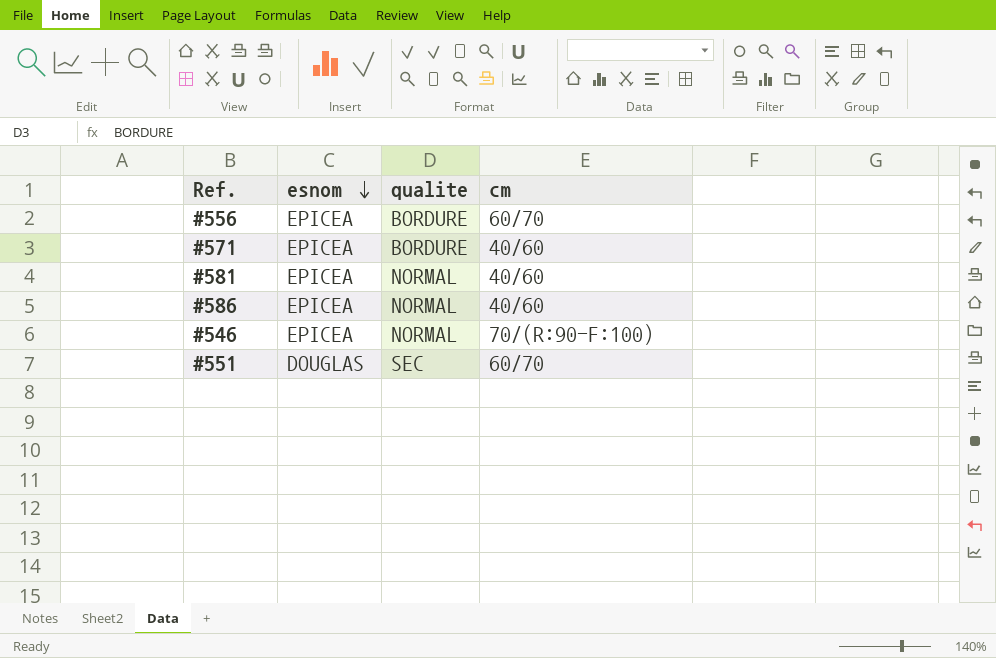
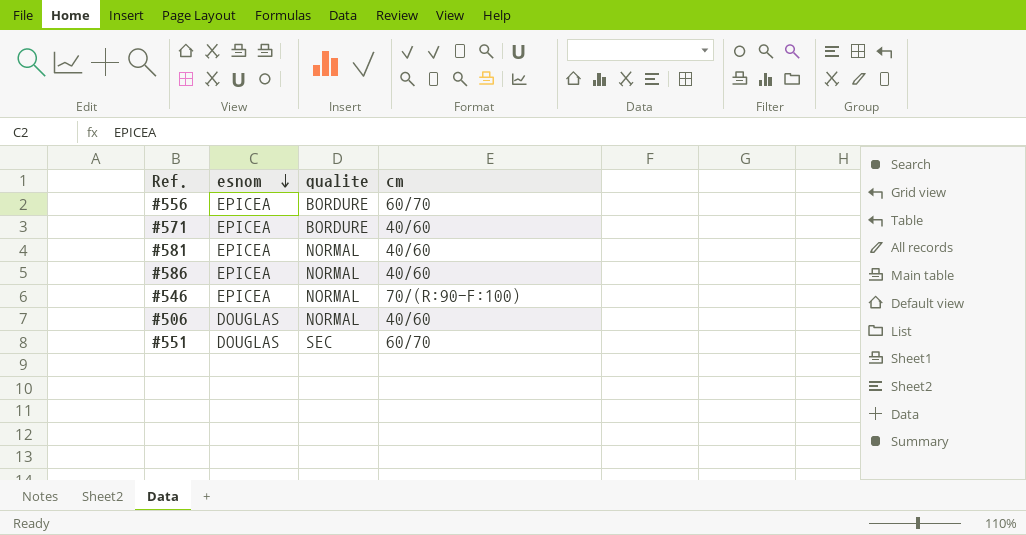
row #506: none -> DOUGLAS | NORMAL | 40/60

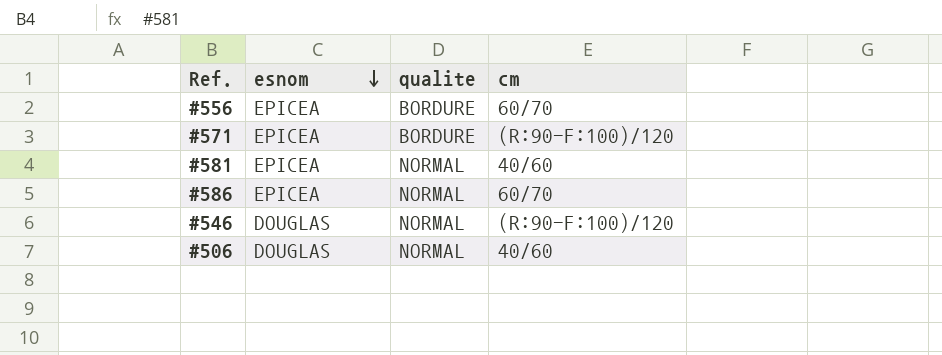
row #551: DOUGLAS | SEC | 60/70 -> none
#571 | cm: 40/60 -> (R:90-F:100)/120
#586 | cm: 40/60 -> 60/70
#546 | esnom: EPICEA -> DOUGLAS
#546 | cm: 70/(R:90-F:100) -> (R:90-F:100)/120

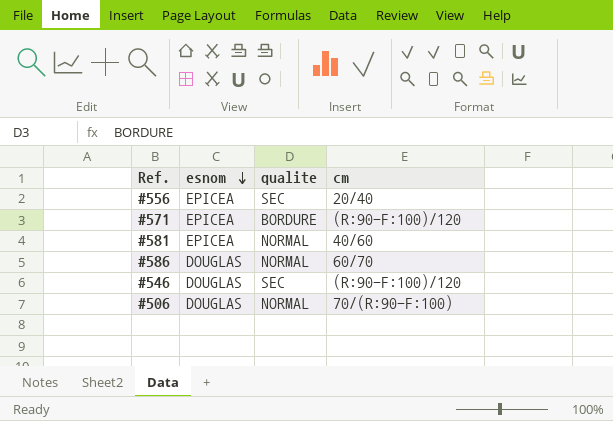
#556 | qualite: BORDURE -> SEC
#556 | cm: 60/70 -> 20/40
#586 | esnom: EPICEA -> DOUGLAS
#546 | qualite: NORMAL -> SEC
#506 | cm: 40/60 -> 70/(R:90-F:100)

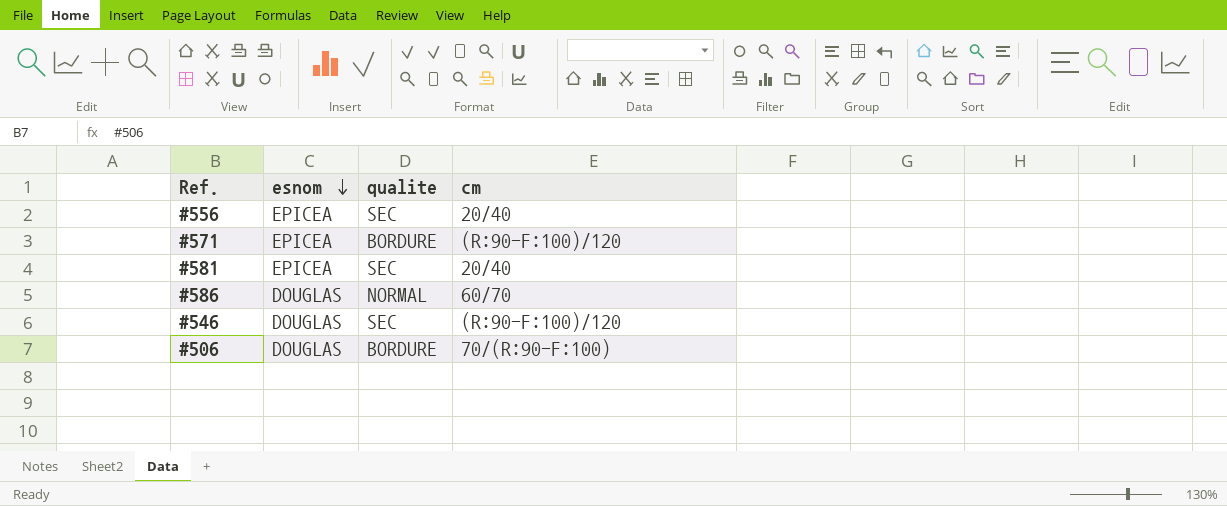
#581 | qualite: NORMAL -> SEC
#581 | cm: 40/60 -> 20/40
#506 | qualite: NORMAL -> BORDURE

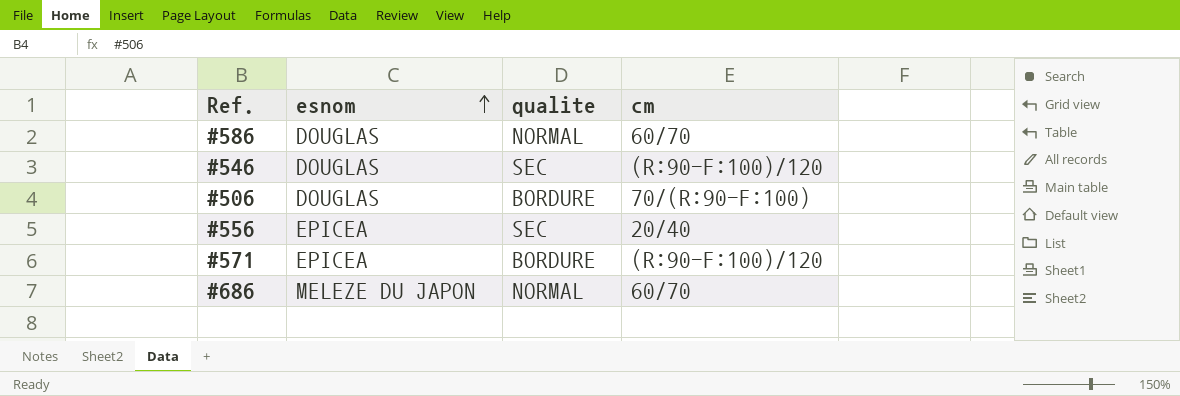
row order: esnom descending -> esnom ascending
row #581: EPICEA | SEC | 20/40 -> none
row #686: none -> MELEZE DU JAPON | NORMAL | 60/70

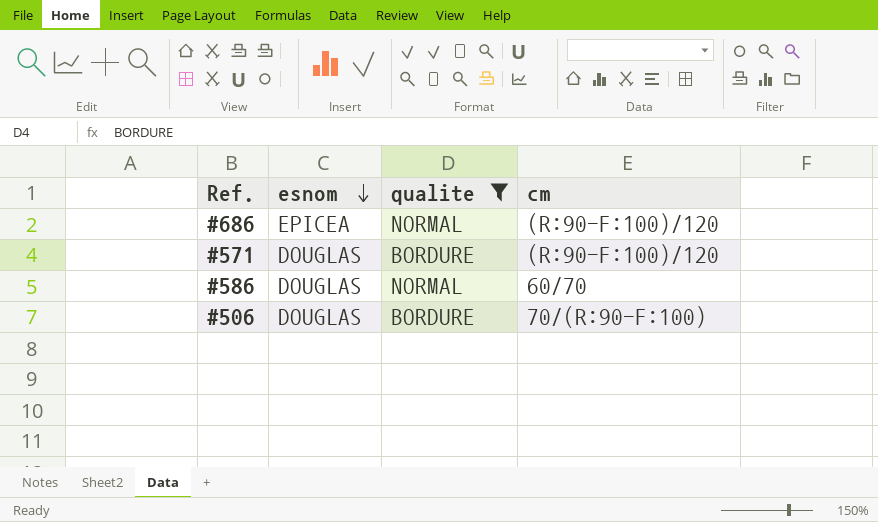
filter: none -> qualite != SEC
row order: esnom ascending -> esnom descending
#686 | esnom: MELEZE DU JAPON -> EPICEA
#686 | cm: 60/70 -> (R:90-F:100)/120
#571 | esnom: EPICEA -> DOUGLAS

